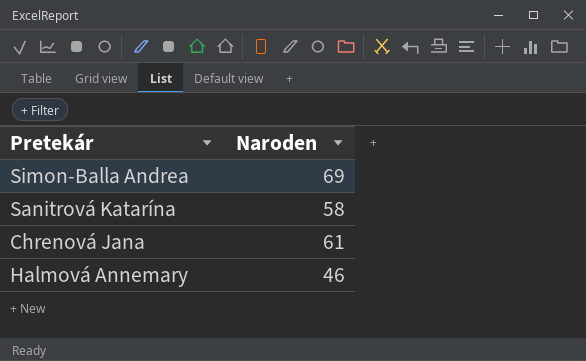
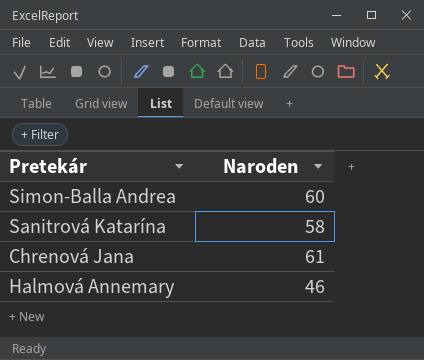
Simon-Balla Andrea | Naroden: 69 -> 60

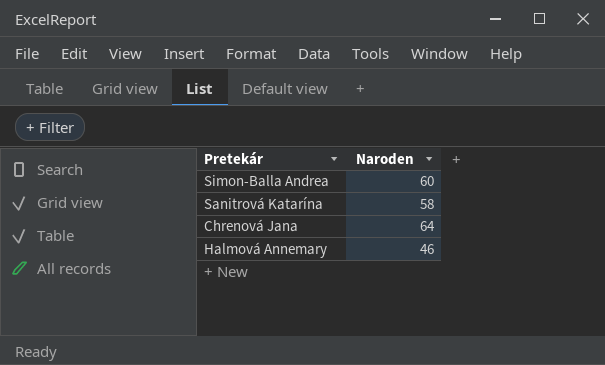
Chrenová Jana | Naroden: 61 -> 64

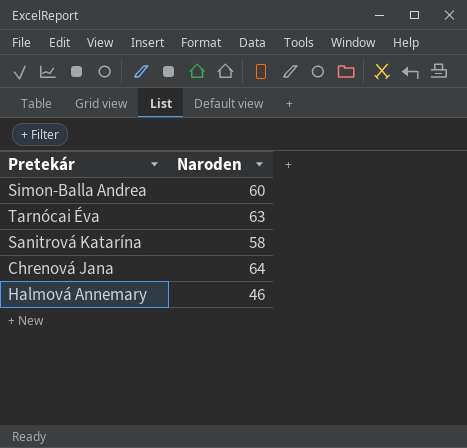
row Tarnócai Éva: none -> 63

